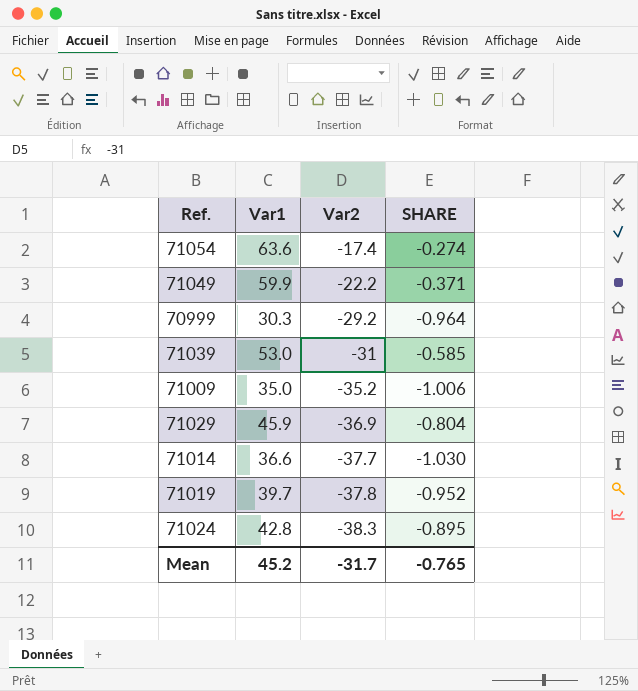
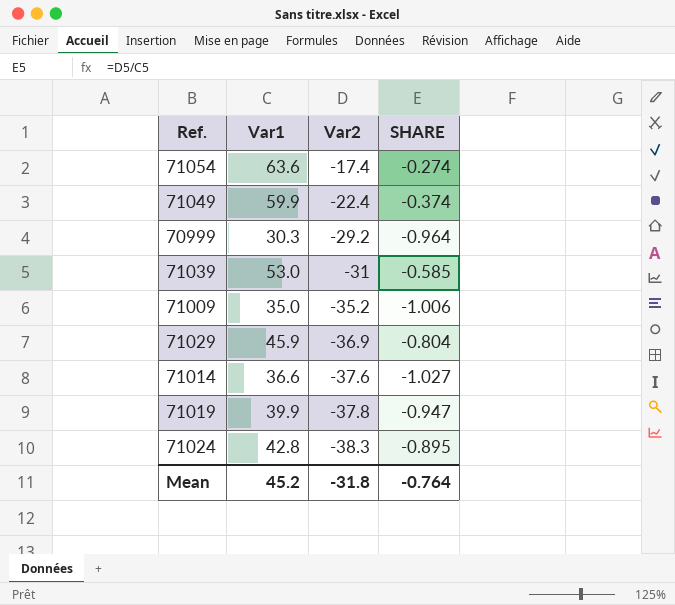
71049 | Var2: -22.2 -> -22.4
71049 | SHARE: -0.371 -> -0.374
71014 | Var2: -37.7 -> -37.6
71014 | SHARE: -1.030 -> -1.027
71019 | Var1: 39.7 -> 39.9
71019 | SHARE: -0.952 -> -0.947
Mean | Var2: -31.7 -> -31.8
Mean | SHARE: -0.765 -> -0.764

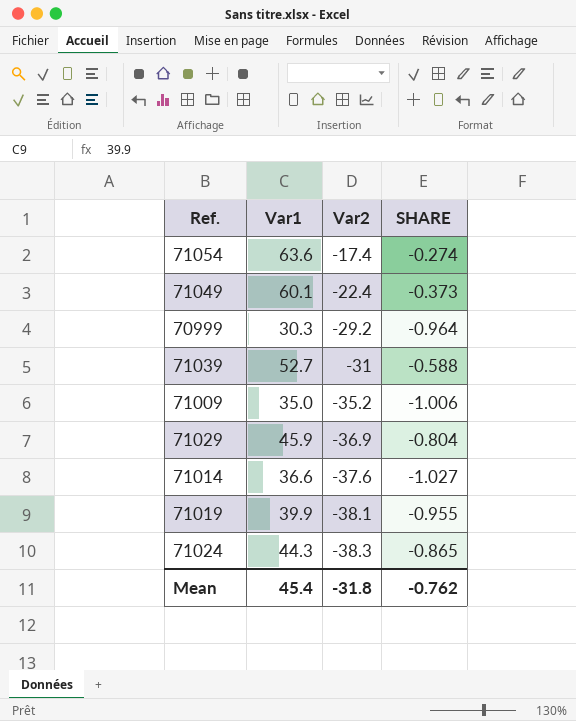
71049 | Var1: 59.9 -> 60.1
71049 | SHARE: -0.374 -> -0.373
71039 | Var1: 53.0 -> 52.7
71039 | SHARE: -0.585 -> -0.588
71019 | Var2: -37.8 -> -38.1
71019 | SHARE: -0.947 -> -0.955
71024 | Var1: 42.8 -> 44.3
71024 | SHARE: -0.895 -> -0.865
Mean | Var1: 45.2 -> 45.4
Mean | SHARE: -0.764 -> -0.762

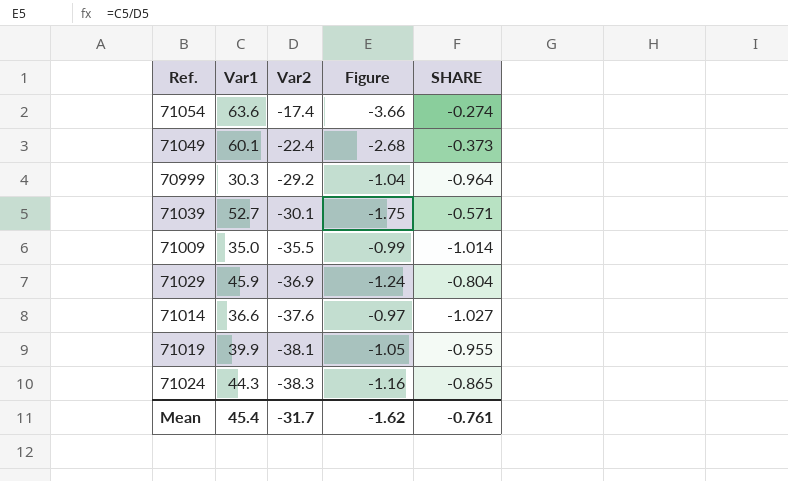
column Figure | formula: none -> [Var1] / [Var2]
71039 | Var2: -31 -> -30.1
71039 | SHARE: -0.588 -> -0.571
71009 | Var2: -35.2 -> -35.5
71009 | SHARE: -1.006 -> -1.014
Mean | Var2: -31.8 -> -31.7
Mean | SHARE: -0.762 -> -0.761

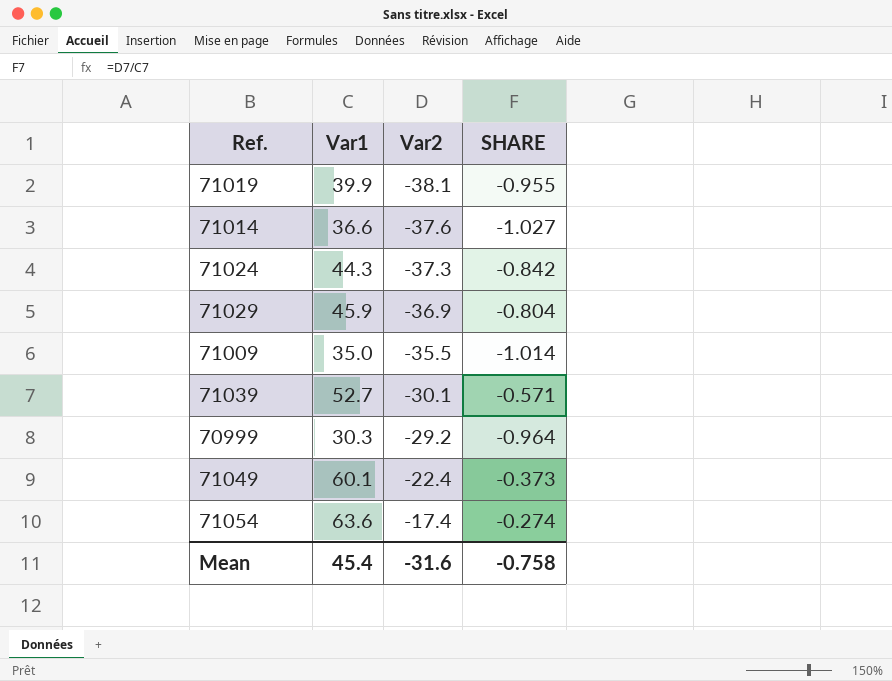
row order: Var2 descending -> Var2 ascending
column Figure | formula: [Var1] / [Var2] -> none
71024 | Var2: -38.3 -> -37.3
71024 | SHARE: -0.865 -> -0.842
Mean | Var2: -31.7 -> -31.6
Mean | SHARE: -0.761 -> -0.758

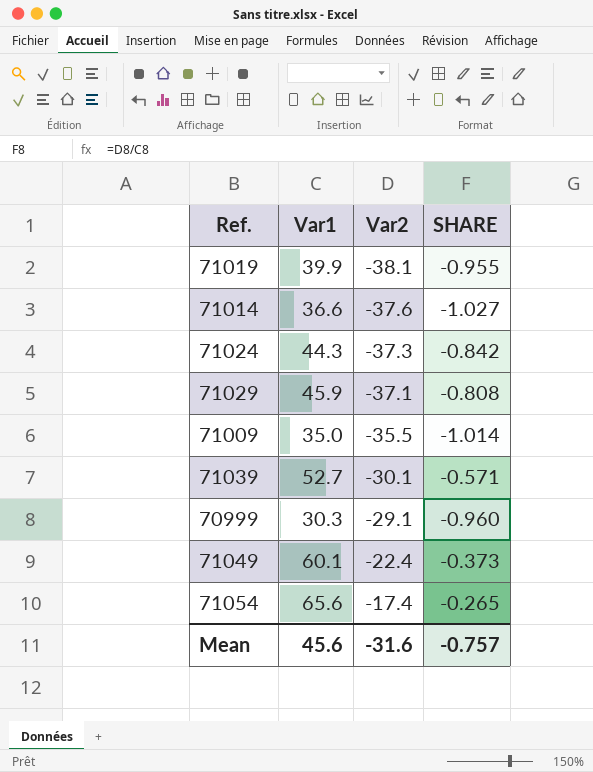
71029 | Var2: -36.9 -> -37.1
71029 | SHARE: -0.804 -> -0.808
70999 | Var2: -29.2 -> -29.1
70999 | SHARE: -0.964 -> -0.960
71054 | Var1: 63.6 -> 65.6
71054 | SHARE: -0.274 -> -0.265
Mean | Var1: 45.4 -> 45.6
Mean | SHARE: -0.758 -> -0.757

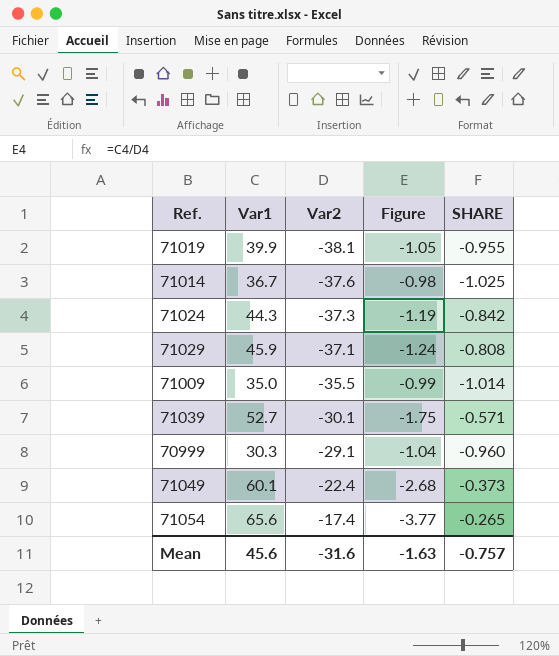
column Figure | formula: none -> [Var1] / [Var2]
71014 | Var1: 36.6 -> 36.7
71014 | SHARE: -1.027 -> -1.025

